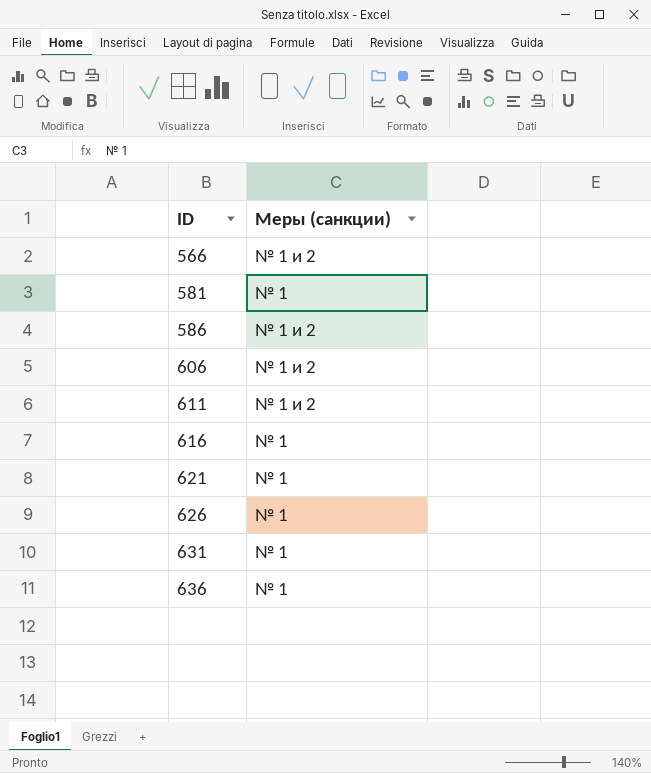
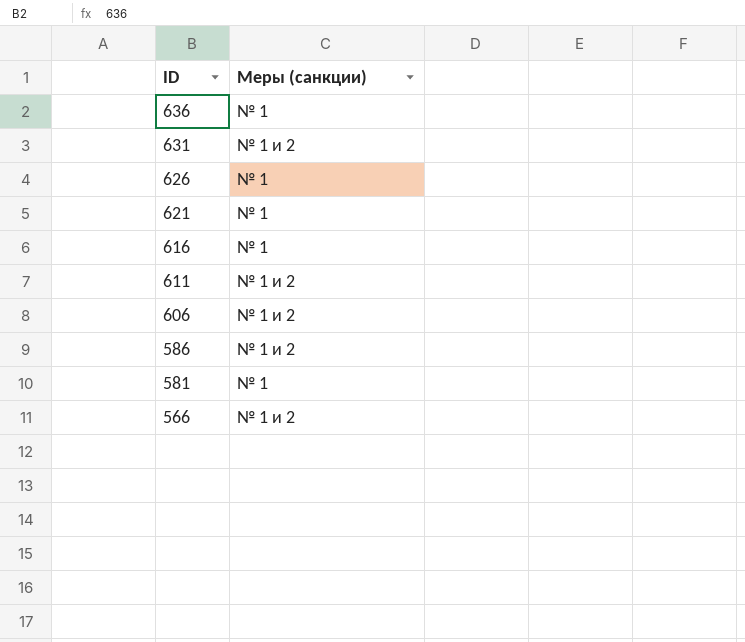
row order: ID ascending -> ID descending
631 | Меры (санкции): № 1 -> № 1 и 2

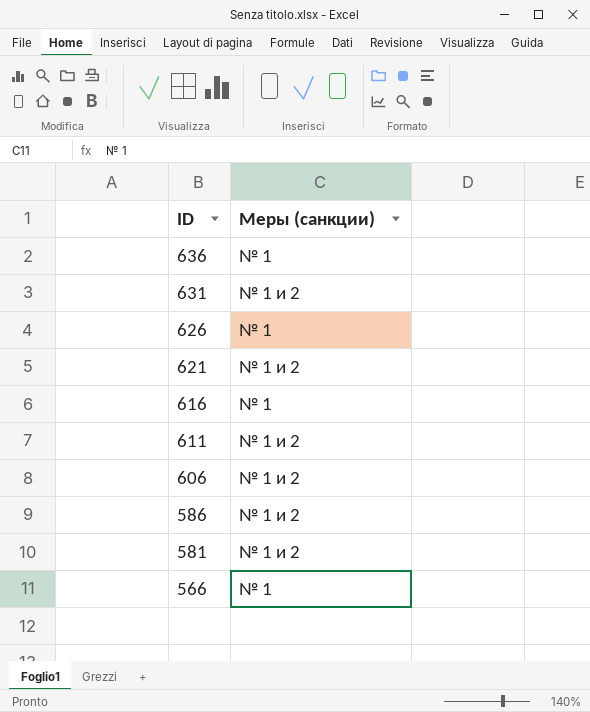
621 | Меры (санкции): № 1 -> № 1 и 2
581 | Меры (санкции): № 1 -> № 1 и 2
566 | Меры (санкции): № 1 и 2 -> № 1

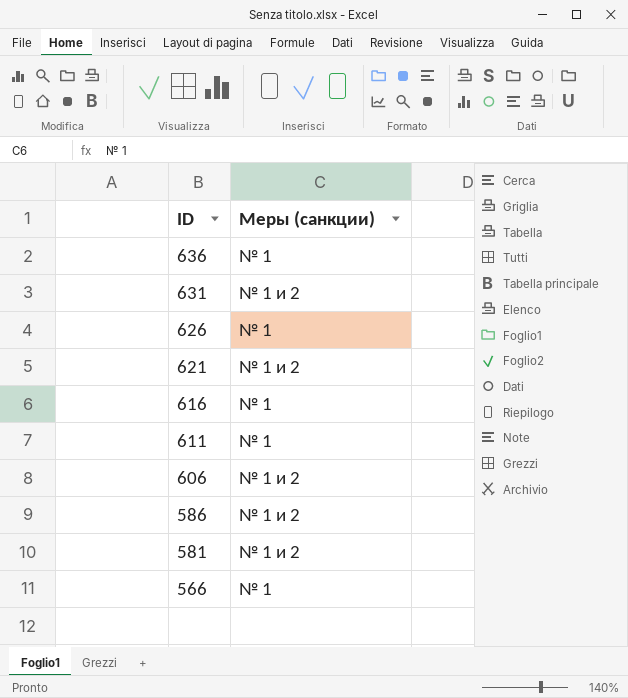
611 | Меры (санкции): № 1 и 2 -> № 1

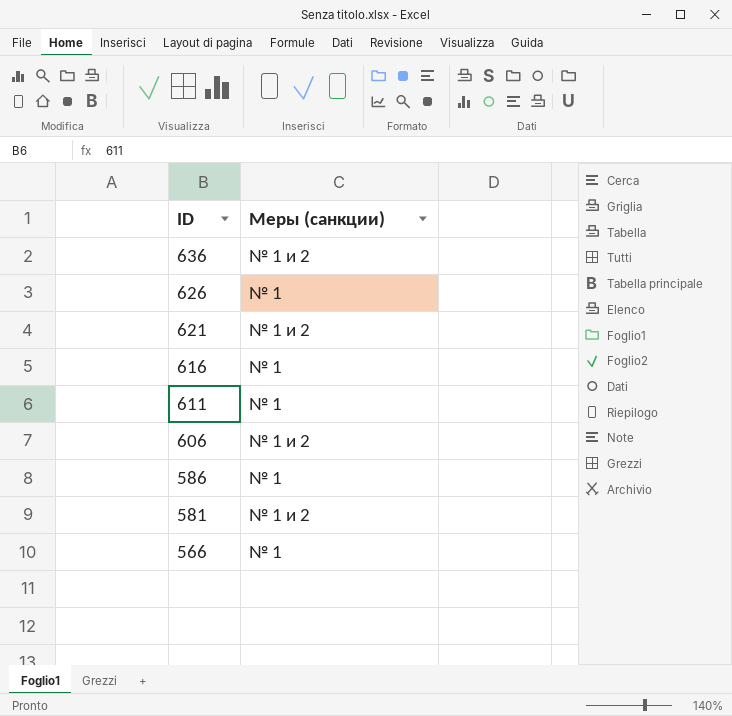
row 631: № 1 и 2 -> none
636 | Меры (санкции): № 1 -> № 1 и 2
586 | Меры (санкции): № 1 и 2 -> № 1

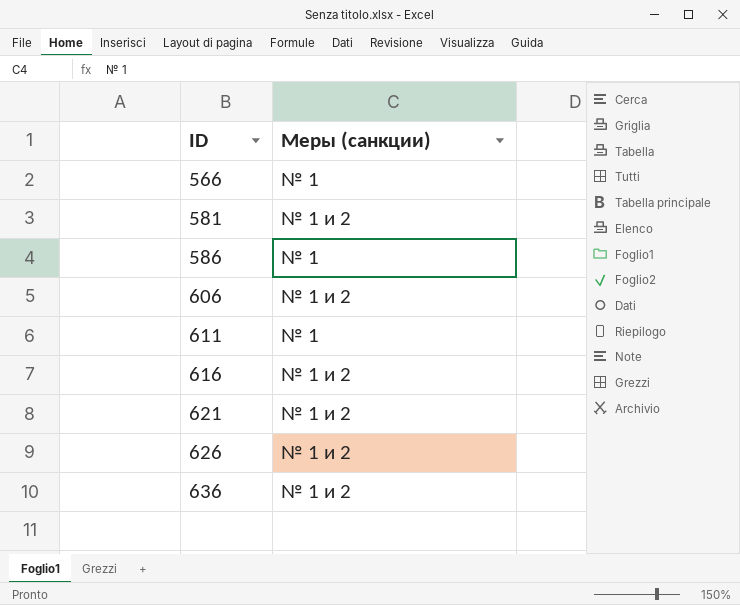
row order: ID descending -> ID ascending
616 | Меры (санкции): № 1 -> № 1 и 2
626 | Меры (санкции): № 1 -> № 1 и 2

